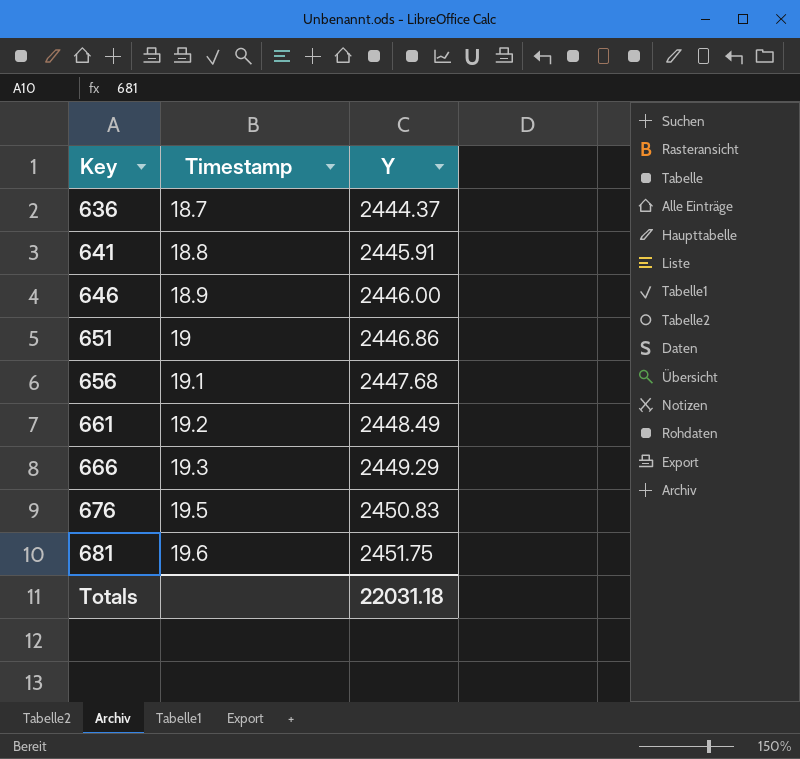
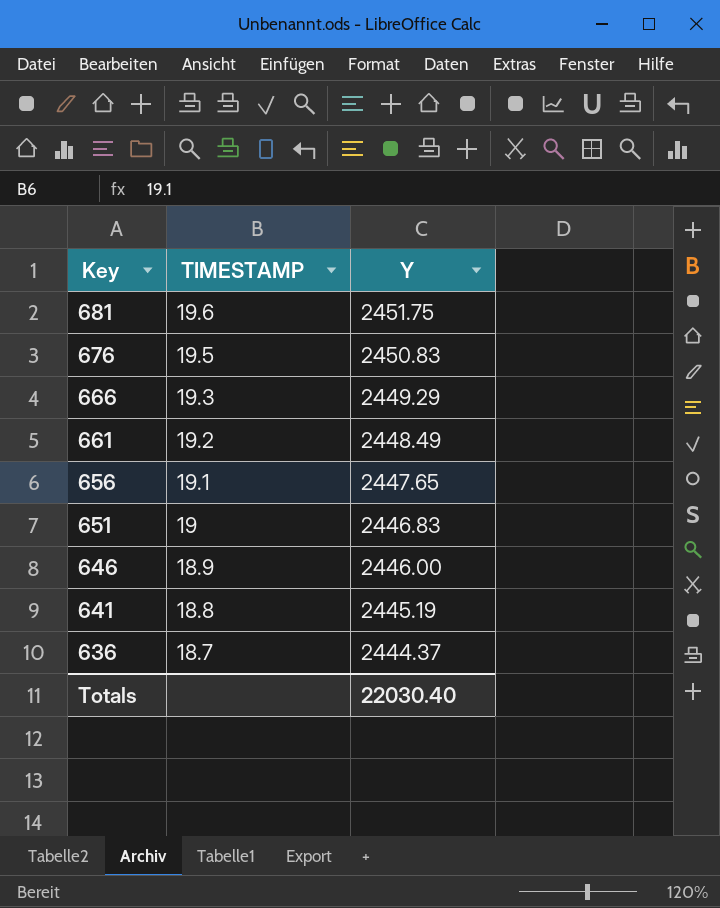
row order: Key ascending -> Key descending
column name: Timestamp -> TIMESTAMP
656 | Y: 2447.68 -> 2447.65
651 | Y: 2446.86 -> 2446.83
641 | Y: 2445.91 -> 2445.19
Totals | Y: 22031.18 -> 22030.40

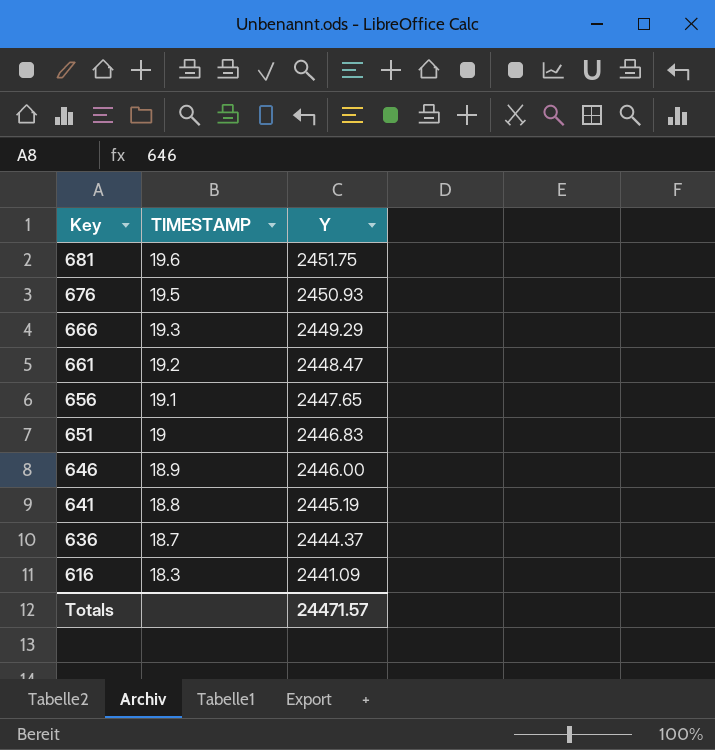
676 | Y: 2450.83 -> 2450.93
661 | Y: 2448.49 -> 2448.47
row 616: none -> 18.3 | 2441.09
Totals | Y: 22030.40 -> 24471.57

